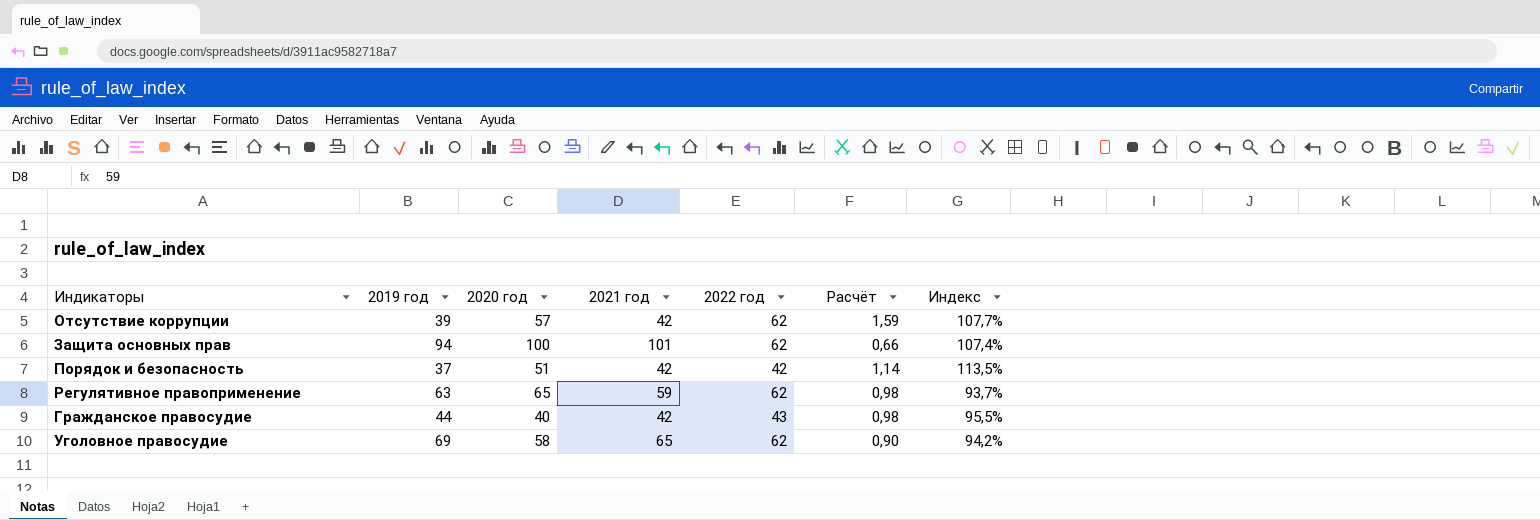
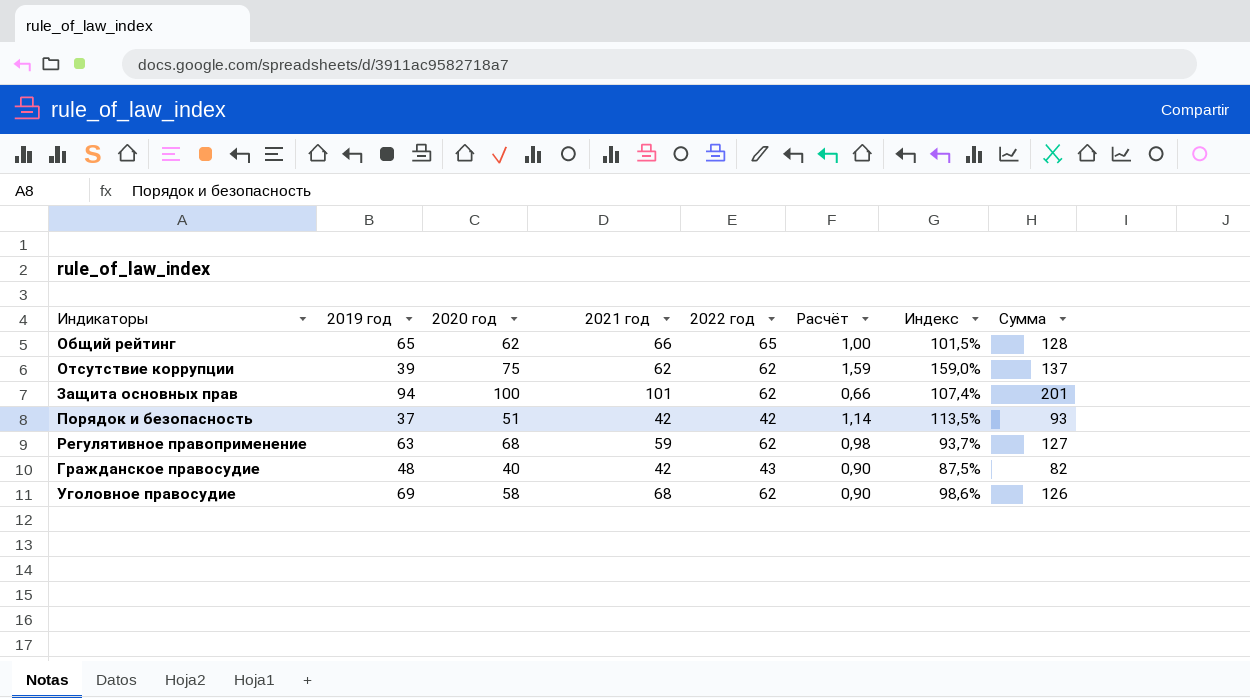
column Сумма | formula: none -> [2020 год] + [2021 год]
row Общий рейтинг: none -> 65 | 62 | 66 | 65 | 1,00 | 101,5% | 128
Отсутствие коррупции | 2020 год: 57 -> 75
Отсутствие коррупции | 2021 год: 42 -> 62
Отсутствие коррупции | Индекс: 107,7% -> 159,0%
Регулятивное правоприменение | 2020 год: 65 -> 68
Гражданское правосудие | 2019 год: 44 -> 48
Гражданское правосудие | Расчёт: 0,98 -> 0,90
Гражданское правосудие | Индекс: 95,5% -> 87,5%
Уголовное правосудие | 2021 год: 65 -> 68
Уголовное правосудие | Индекс: 94,2% -> 98,6%

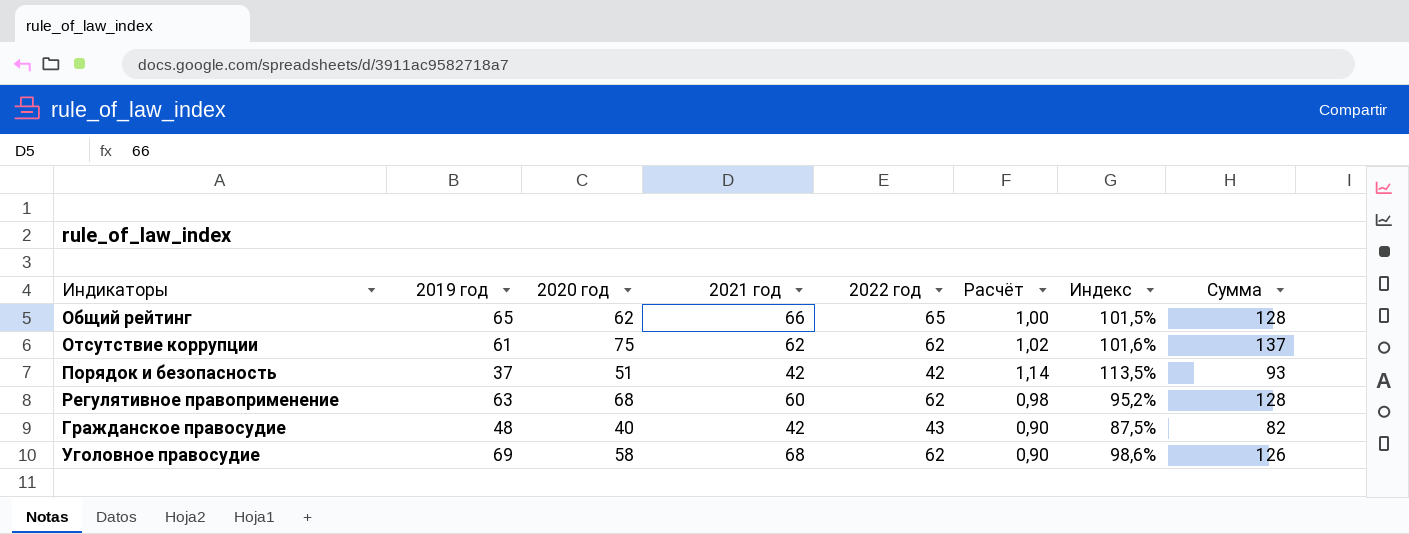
row Защита основных прав: 94 | 100 | 101 | 62 | 0,66 | 107,4% | 201 -> none
Отсутствие коррупции | 2019 год: 39 -> 61
Отсутствие коррупции | Расчёт: 1,59 -> 1,02
Отсутствие коррупции | Индекс: 159,0% -> 101,6%
Регулятивное правоприменение | 2021 год: 59 -> 60
Регулятивное правоприменение | Индекс: 93,7% -> 95,2%
Регулятивное правоприменение | Сумма: 127 -> 128

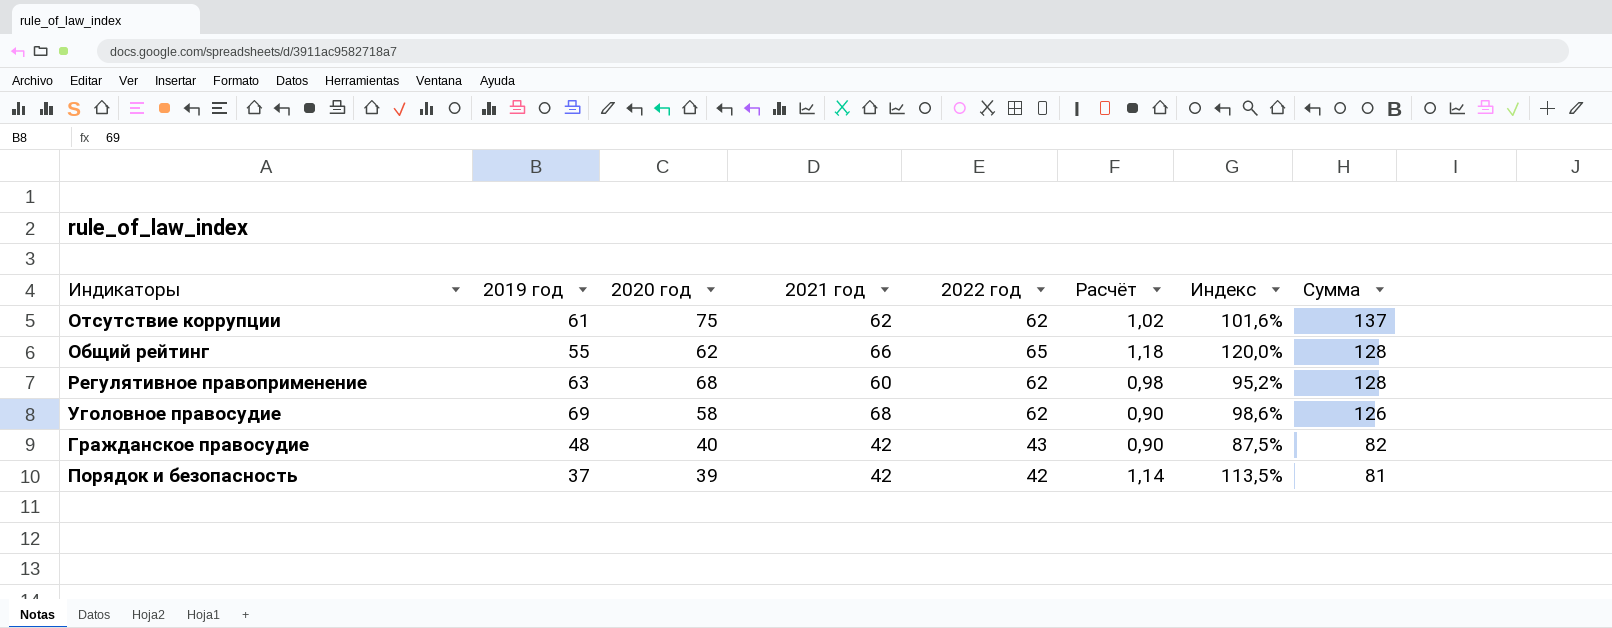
row order: none -> Сумма descending
Общий рейтинг | 2019 год: 65 -> 55
Общий рейтинг | Расчёт: 1,00 -> 1,18
Общий рейтинг | Индекс: 101,5% -> 120,0%
Порядок и безопасность | 2020 год: 51 -> 39
Порядок и безопасность | Сумма: 93 -> 81

